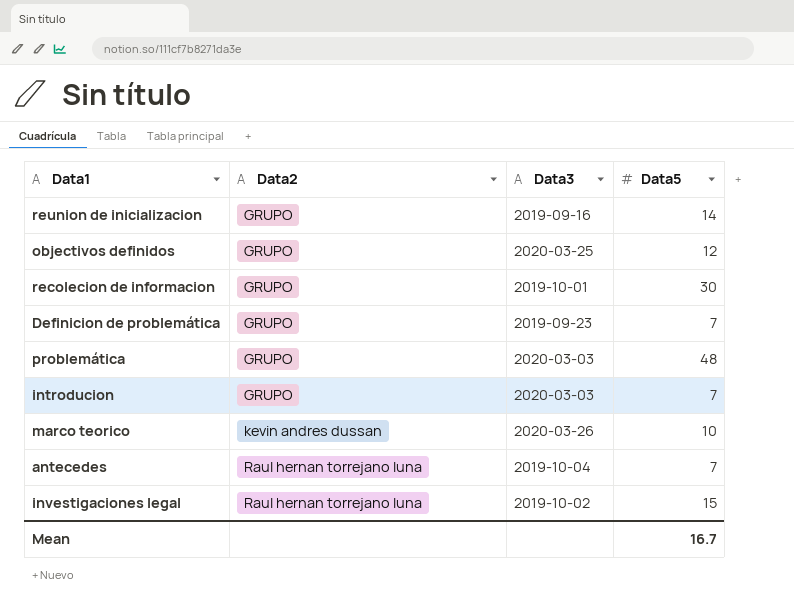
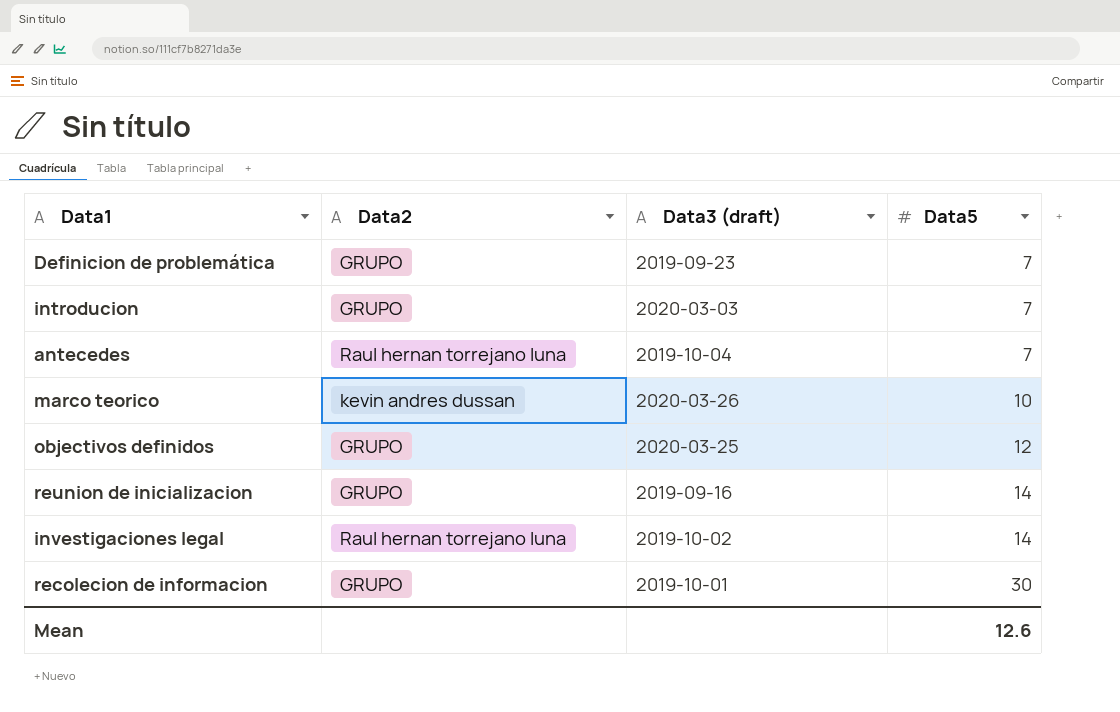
row order: Data2 ascending -> Data5 ascending
column name: Data3 -> Data3 (draft)
row problemática: GRUPO | 2020-03-03 | 48 -> none
investigaciones legal | Data5: 15 -> 14
Mean | Data5: 16.7 -> 12.6

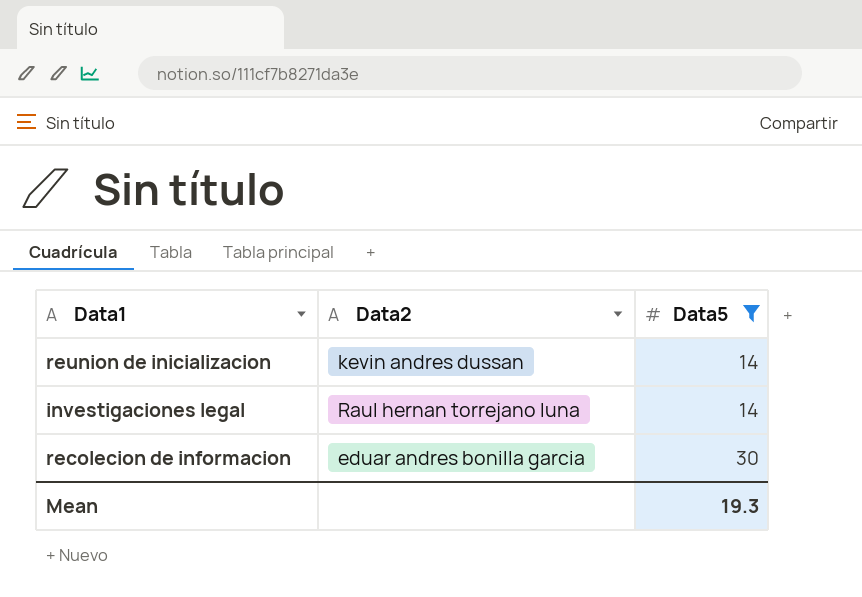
filter: none -> Data5 >= 14
column Data3 (draft) | position: 3 -> none
reunion de inicializacion | Data2: GRUPO -> kevin andres dussan
recolecion de informacion | Data2: GRUPO -> eduar andres bonilla garcia
Mean | Data5: 12.6 -> 19.3

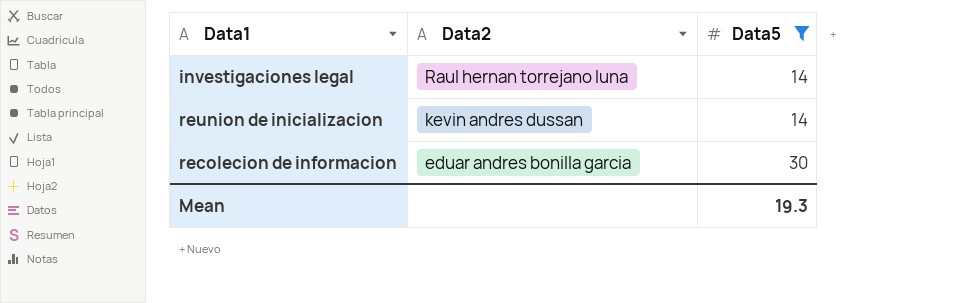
row order: Data5 ascending -> Data2 descending

